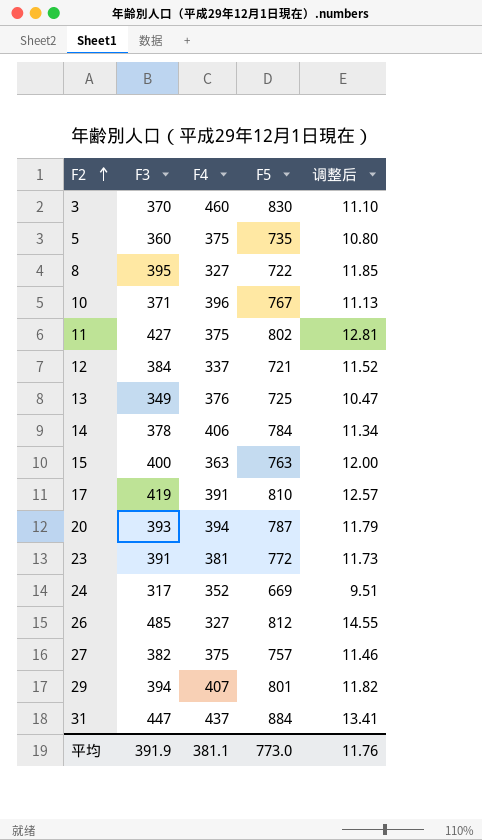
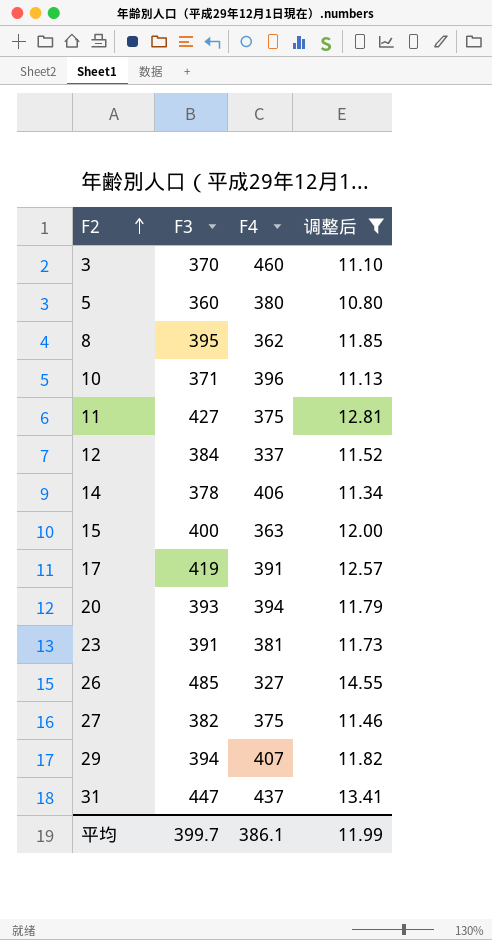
filter: none -> 调整后 >= 10.80
column F5 | formula: [F3] + [F4] -> none
5 | F4: 375 -> 380
8 | F4: 327 -> 362
平均 | F3: 391.9 -> 399.7
平均 | F4: 381.1 -> 386.1
平均 | 调整后: 11.76 -> 11.99

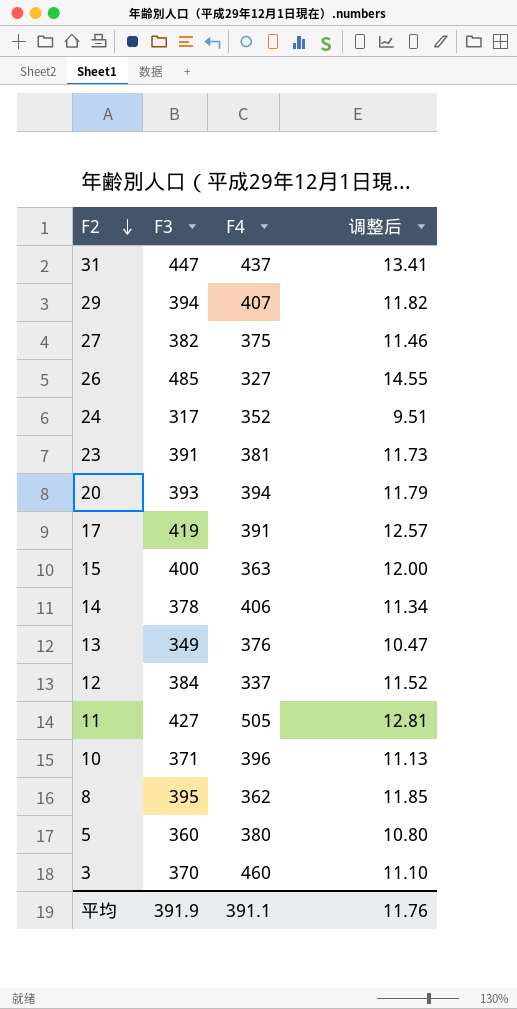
filter: 调整后 >= 10.80 -> none
row order: F2 ascending -> F2 descending
11 | F4: 375 -> 505
平均 | F3: 399.7 -> 391.9
平均 | F4: 386.1 -> 391.1
平均 | 调整后: 11.99 -> 11.76

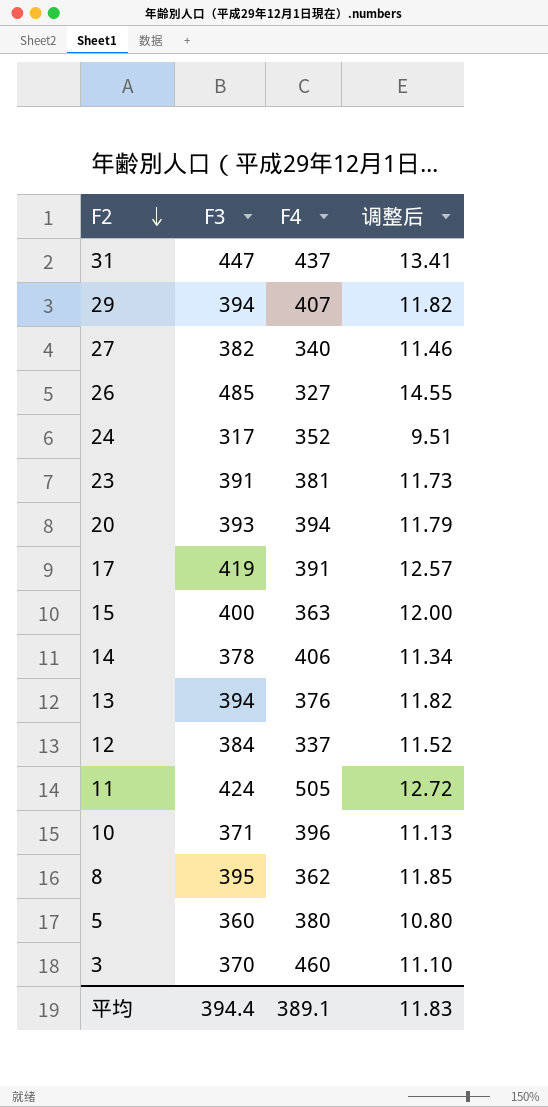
27 | F4: 375 -> 340
13 | F3: 349 -> 394
13 | 调整后: 10.47 -> 11.82
11 | F3: 427 -> 424
11 | 调整后: 12.81 -> 12.72
平均 | F3: 391.9 -> 394.4
平均 | F4: 391.1 -> 389.1
平均 | 调整后: 11.76 -> 11.83

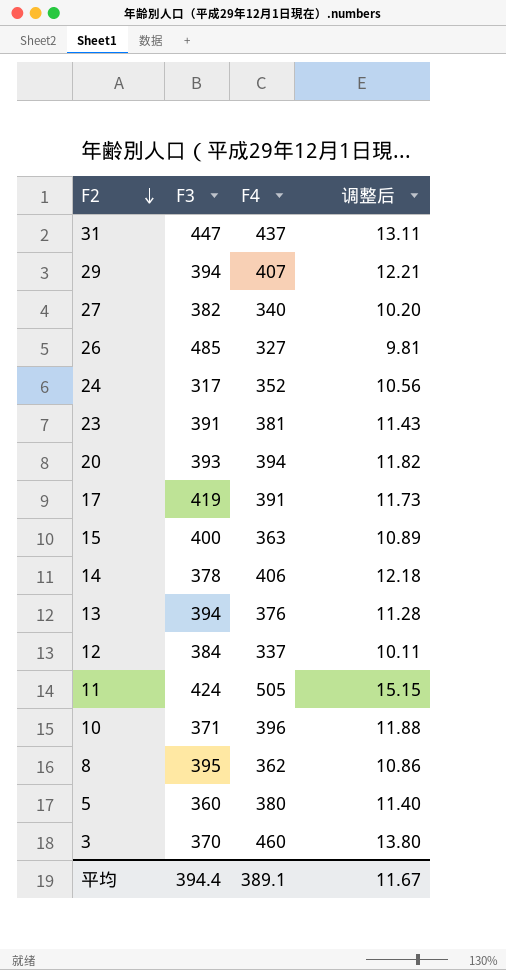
column 调整后 | formula: [F3] * 0.03 -> [F4] * 0.03
平均 | 调整后: 11.83 -> 11.67

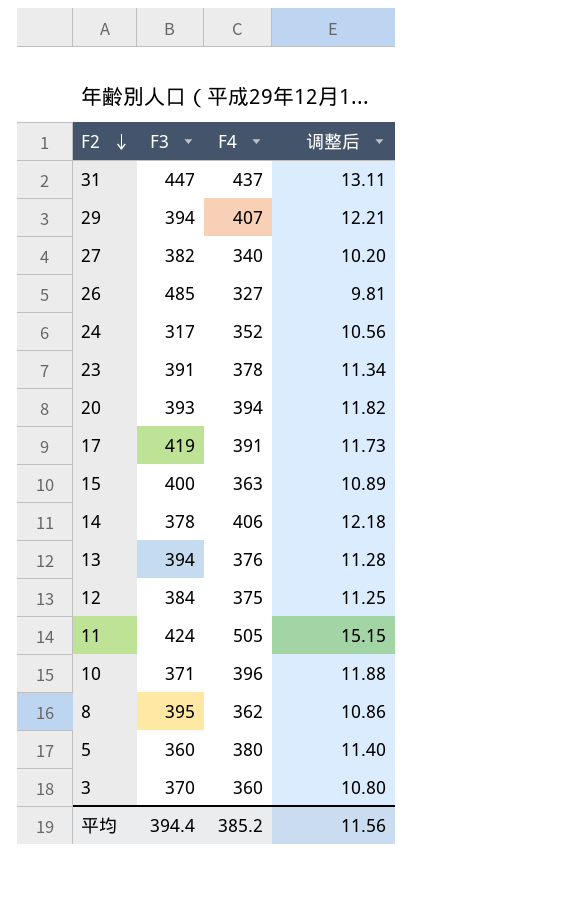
23 | F4: 381 -> 378
23 | 调整后: 11.43 -> 11.34
12 | F4: 337 -> 375
12 | 调整后: 10.11 -> 11.25
3 | F4: 460 -> 360
3 | 调整后: 13.80 -> 10.80
平均 | F4: 389.1 -> 385.2
平均 | 调整后: 11.67 -> 11.56

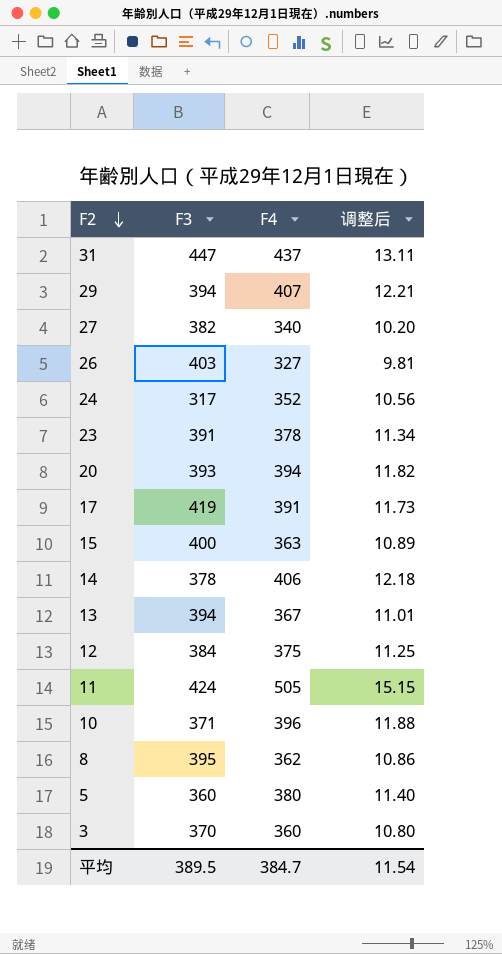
26 | F3: 485 -> 403
13 | F4: 376 -> 367
13 | 调整后: 11.28 -> 11.01
平均 | F3: 394.4 -> 389.5
平均 | F4: 385.2 -> 384.7
平均 | 调整后: 11.56 -> 11.54

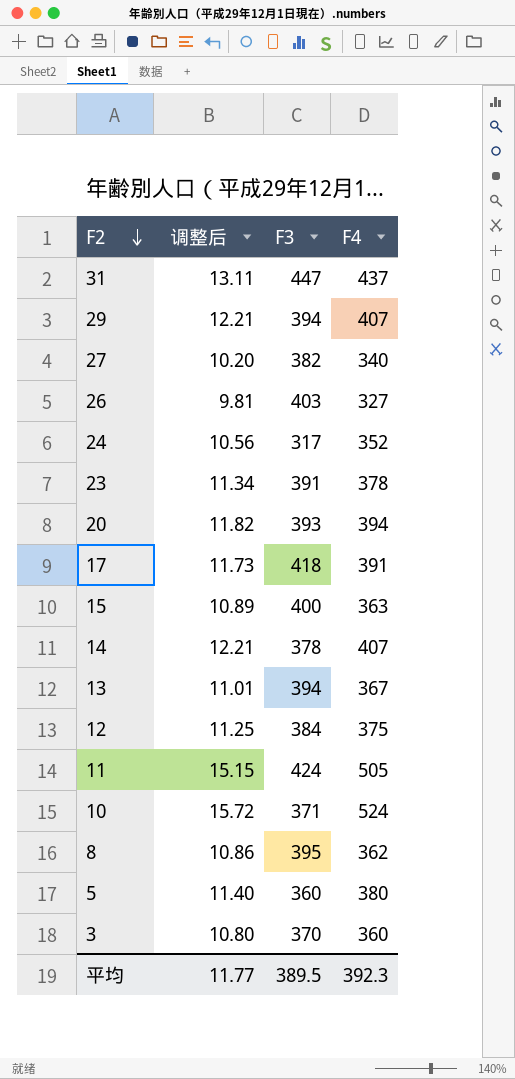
column 调整后 | position: 4 -> 2
17 | F3: 419 -> 418
14 | 调整后: 12.18 -> 12.21
14 | F4: 406 -> 407
10 | 调整后: 11.88 -> 15.72
10 | F4: 396 -> 524
平均 | 调整后: 11.54 -> 11.77
平均 | F4: 384.7 -> 392.3

